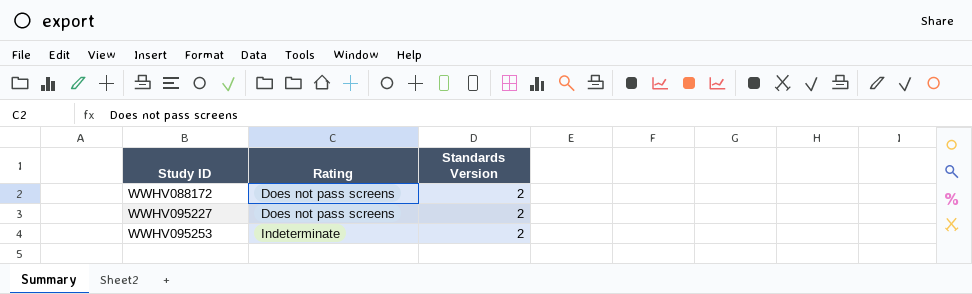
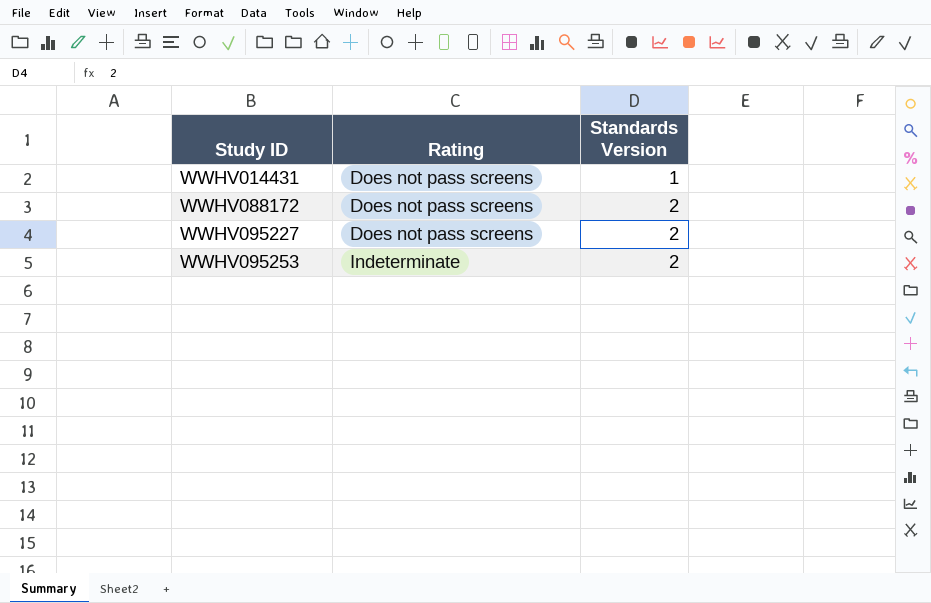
row WWHV014431: none -> Does not pass screens | 1

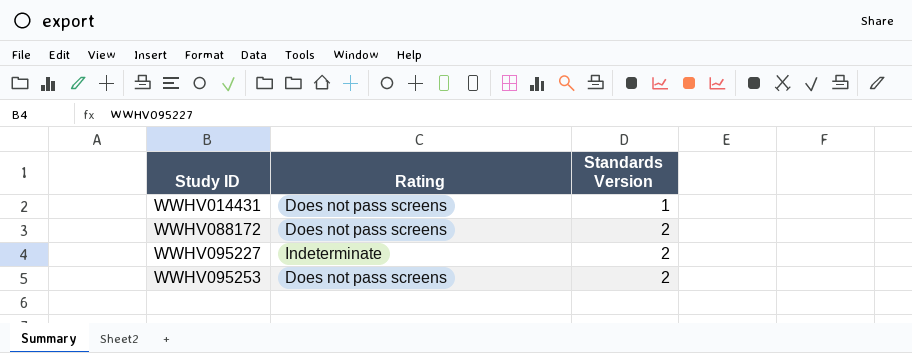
WWHV095227 | Rating: Does not pass screens -> Indeterminate
WWHV095253 | Rating: Indeterminate -> Does not pass screens

